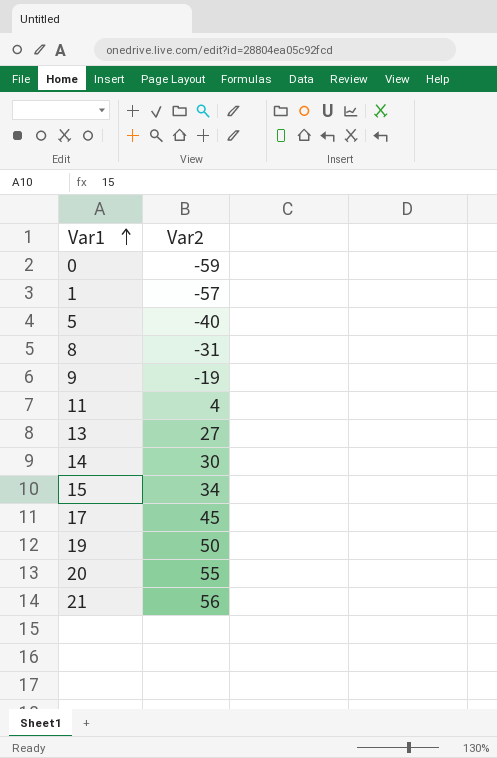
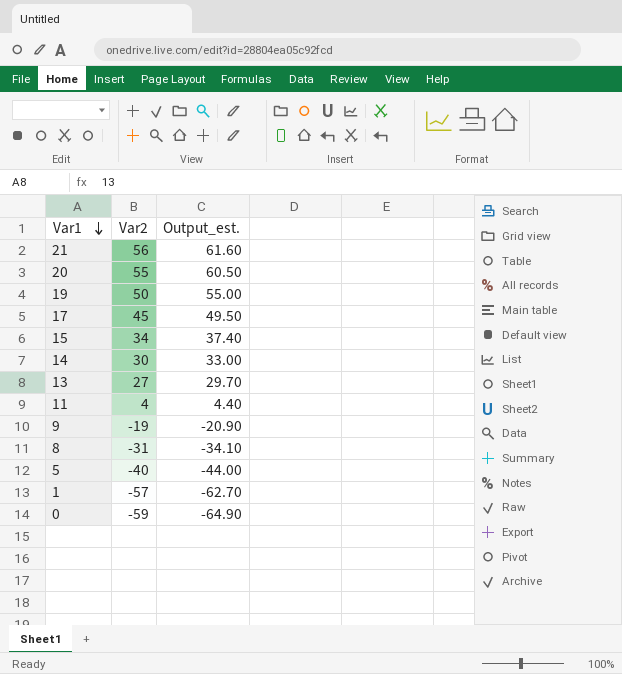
row order: Var1 ascending -> Var1 descending
column Output_est. | formula: none -> [Var2] * 1.1

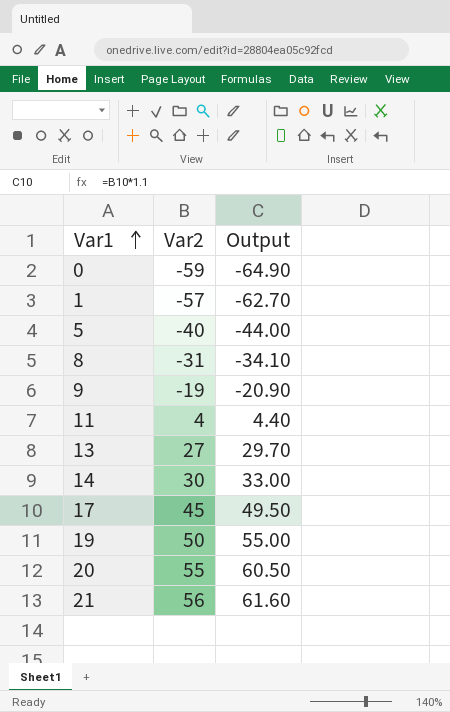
row order: Var1 descending -> Var1 ascending
column name: Output_est. -> Output
row 15: 34 | 37.40 -> none

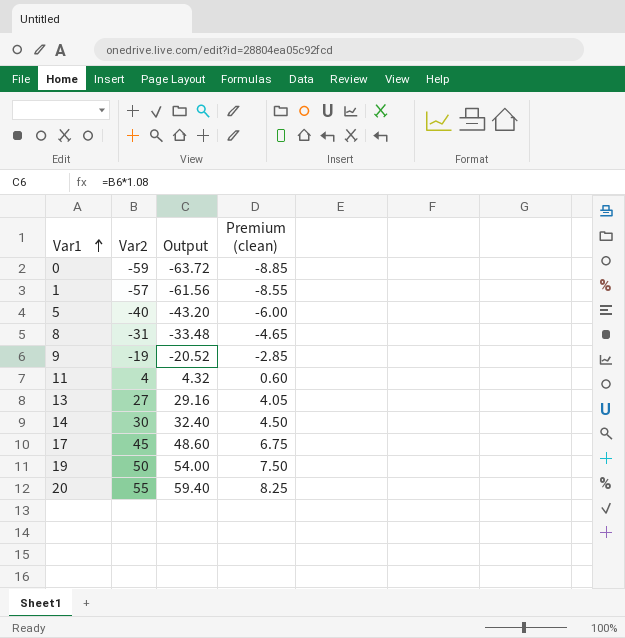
column Output | formula: [Var2] * 1.1 -> [Var2] * 1.08
column Premium (clean) | formula: none -> [Var2] * 0.15
row 21: 56 | 61.60 -> none

